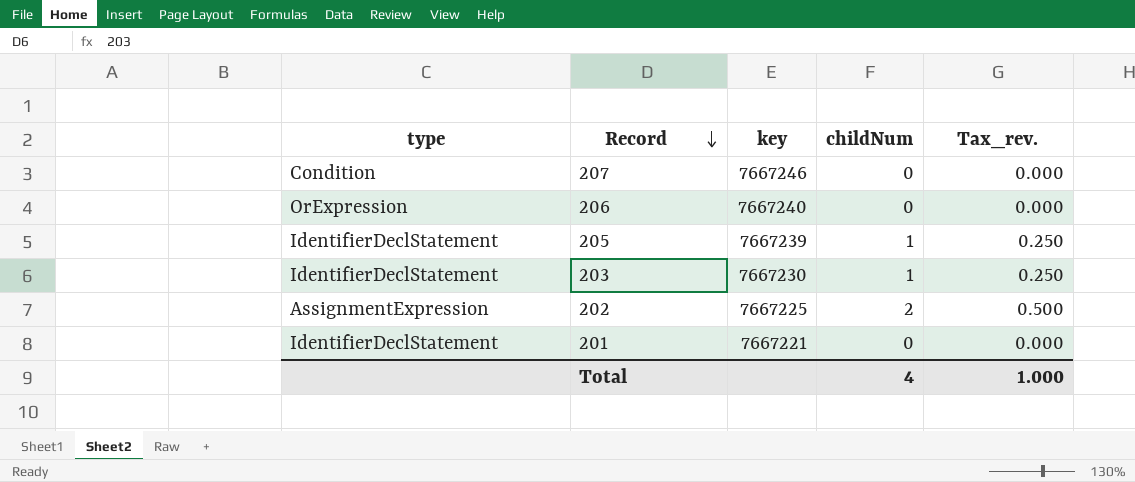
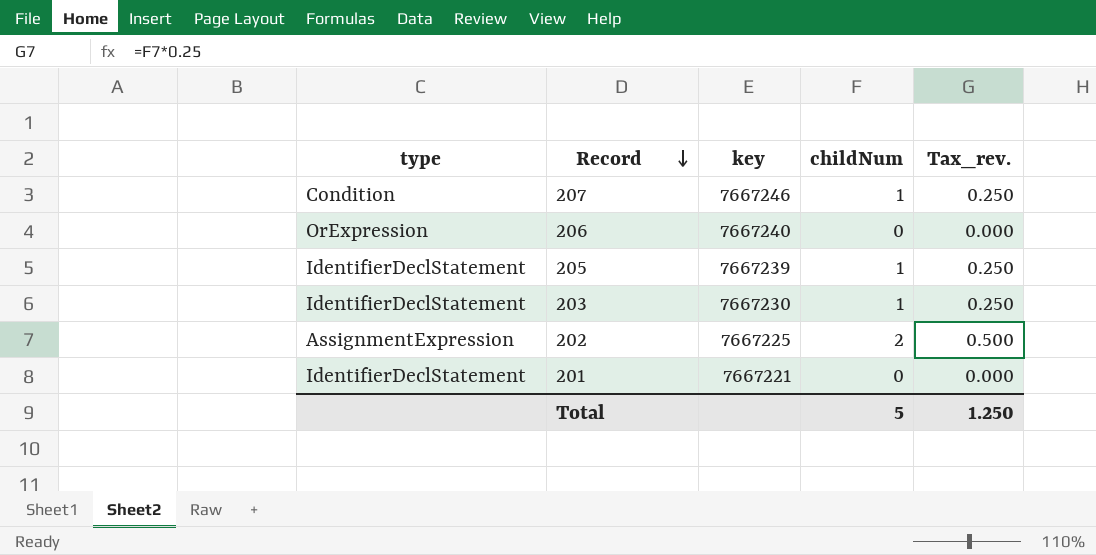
207 | childNum: 0 -> 1
207 | Tax_rev.: 0.000 -> 0.250
Total | childNum: 4 -> 5
Total | Tax_rev.: 1.000 -> 1.250

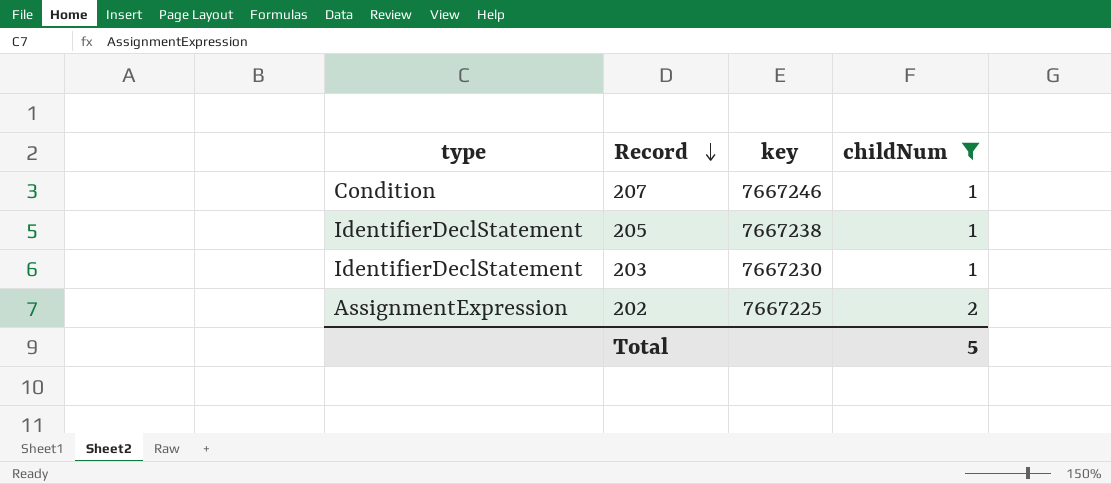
filter: none -> childNum != 0
column Tax_rev. | formula: [childNum] * 0.25 -> none
205 | key: 7667239 -> 7667238

